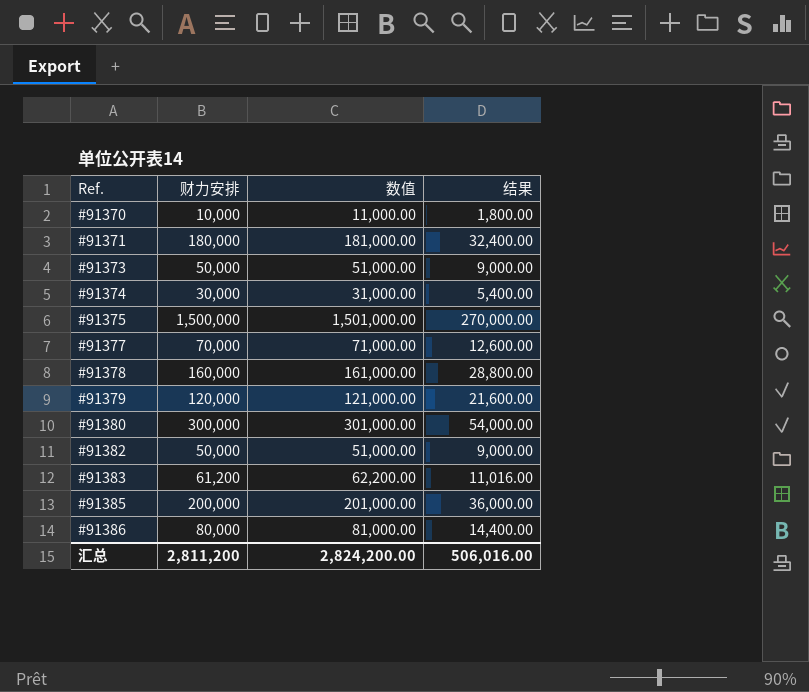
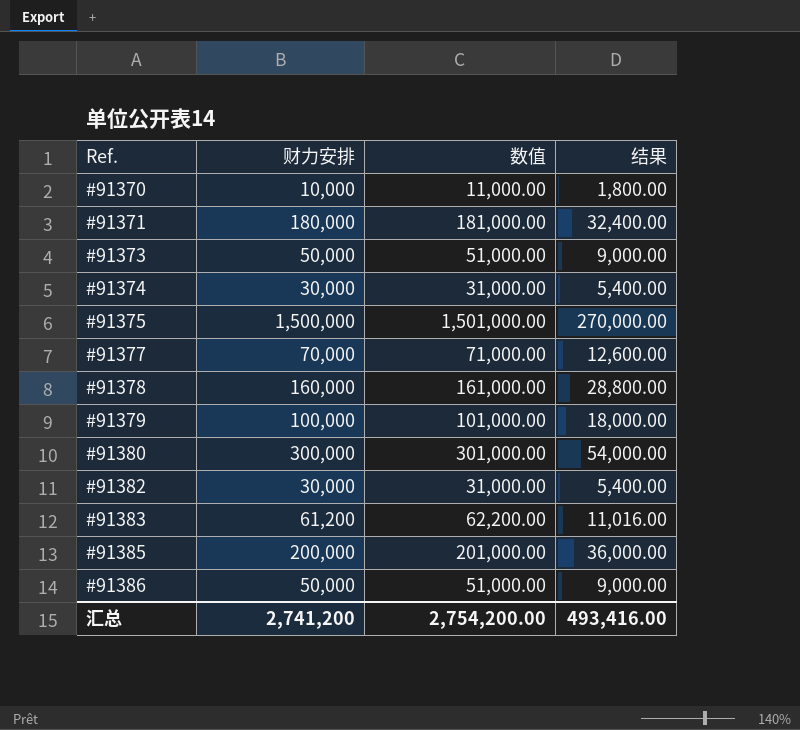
#91379 | 财力安排: 120,000 -> 100,000
#91379 | 数值: 121,000.00 -> 101,000.00
#91379 | 结果: 21,600.00 -> 18,000.00
#91382 | 财力安排: 50,000 -> 30,000
#91382 | 数值: 51,000.00 -> 31,000.00
#91382 | 结果: 9,000.00 -> 5,400.00
#91386 | 财力安排: 80,000 -> 50,000
#91386 | 数值: 81,000.00 -> 51,000.00
#91386 | 结果: 14,400.00 -> 9,000.00
汇总 | 财力安排: 2,811,200 -> 2,741,200
汇总 | 数值: 2,824,200.00 -> 2,754,200.00
汇总 | 结果: 506,016.00 -> 493,416.00

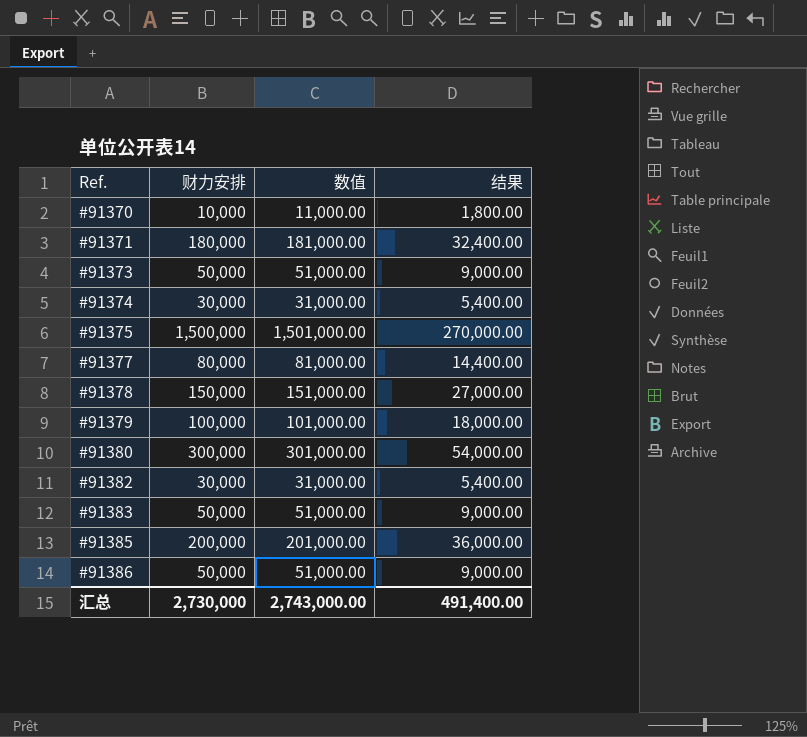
#91377 | 财力安排: 70,000 -> 80,000
#91377 | 数值: 71,000.00 -> 81,000.00
#91377 | 结果: 12,600.00 -> 14,400.00
#91378 | 财力安排: 160,000 -> 150,000
#91378 | 数值: 161,000.00 -> 151,000.00
#91378 | 结果: 28,800.00 -> 27,000.00
#91383 | 财力安排: 61,200 -> 50,000
#91383 | 数值: 62,200.00 -> 51,000.00
#91383 | 结果: 11,016.00 -> 9,000.00
汇总 | 财力安排: 2,741,200 -> 2,730,000
汇总 | 数值: 2,754,200.00 -> 2,743,000.00
汇总 | 结果: 493,416.00 -> 491,400.00

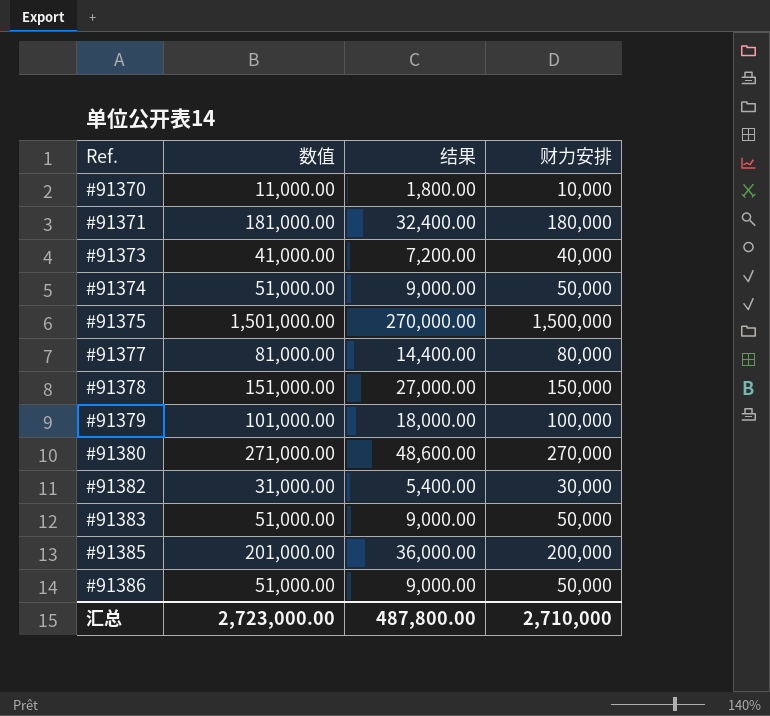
column 财力安排 | position: 2 -> 4
#91373 | 数值: 51,000.00 -> 41,000.00
#91373 | 结果: 9,000.00 -> 7,200.00
#91373 | 财力安排: 50,000 -> 40,000
#91374 | 数值: 31,000.00 -> 51,000.00
#91374 | 结果: 5,400.00 -> 9,000.00
#91374 | 财力安排: 30,000 -> 50,000
#91380 | 数值: 301,000.00 -> 271,000.00
#91380 | 结果: 54,000.00 -> 48,600.00
#91380 | 财力安排: 300,000 -> 270,000
汇总 | 数值: 2,743,000.00 -> 2,723,000.00
汇总 | 结果: 491,400.00 -> 487,800.00
汇总 | 财力安排: 2,730,000 -> 2,710,000

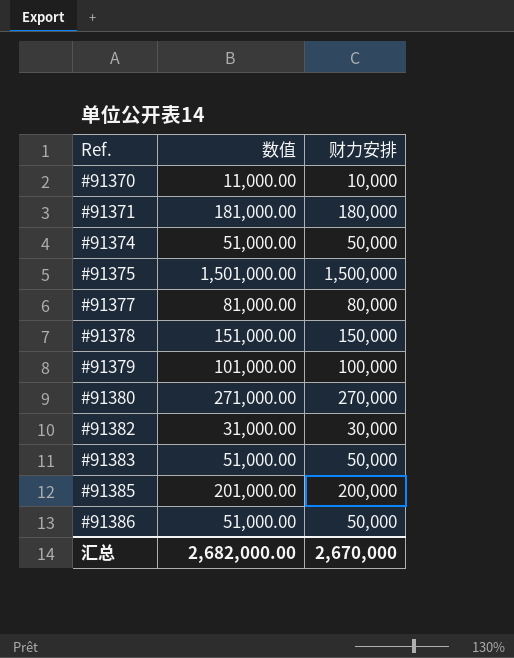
column 结果 | formula: [财力安排] * 0.18 -> none
row #91373: 41,000.00 | 7,200.00 | 40,000 -> none
汇总 | 数值: 2,723,000.00 -> 2,682,000.00
汇总 | 财力安排: 2,710,000 -> 2,670,000

